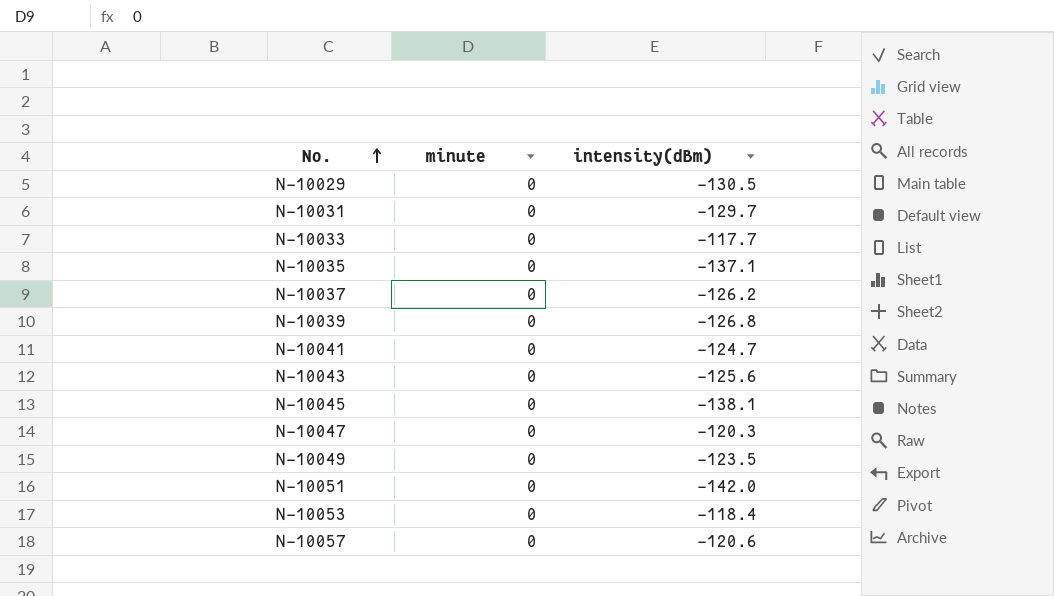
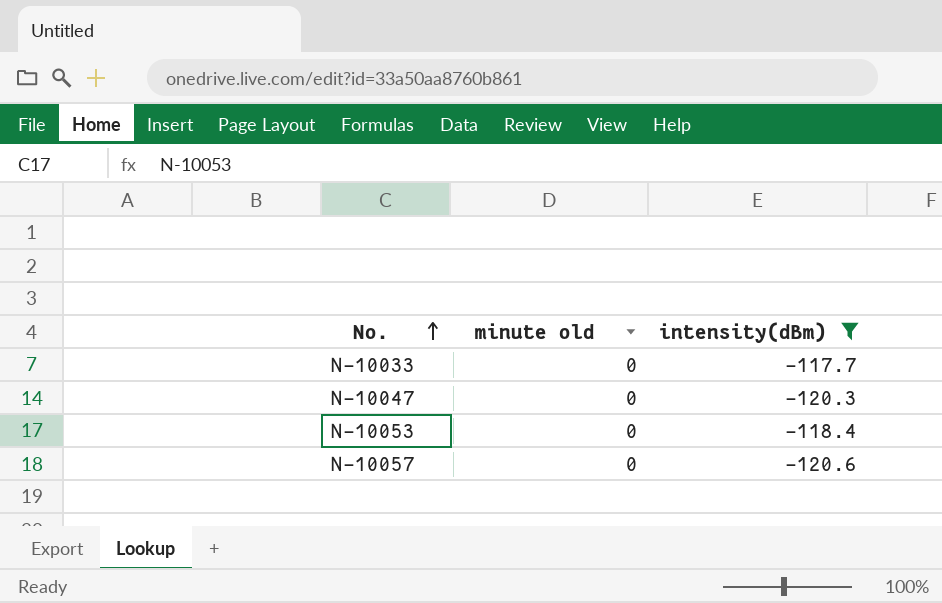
filter: none -> intensity(dBm) >= -120.6
column name: minute -> minute old

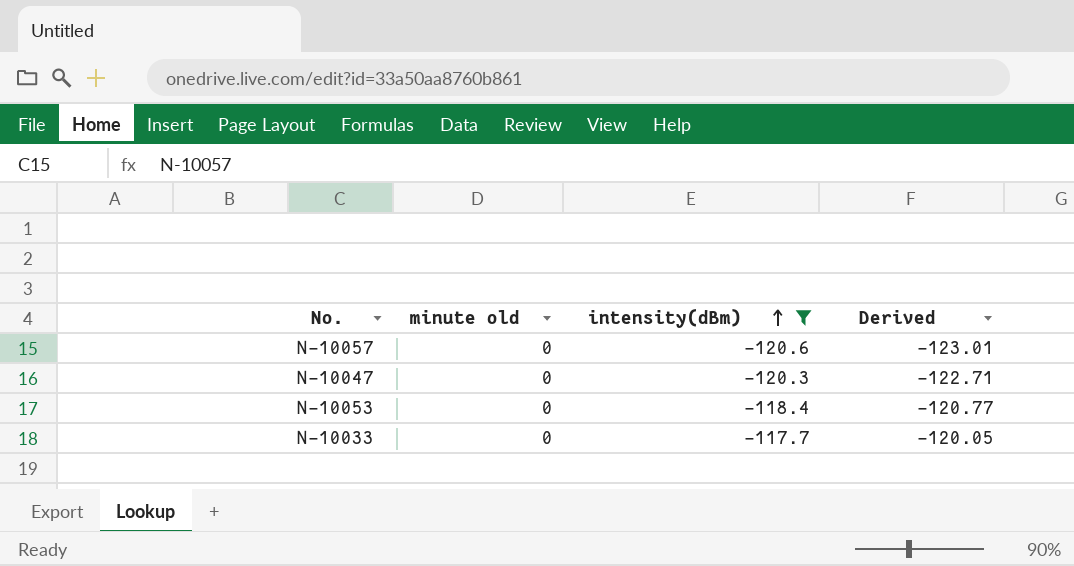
row order: No. ascending -> intensity(dBm) ascending
column Derived | formula: none -> [intensity(dBm)] * 1.02

